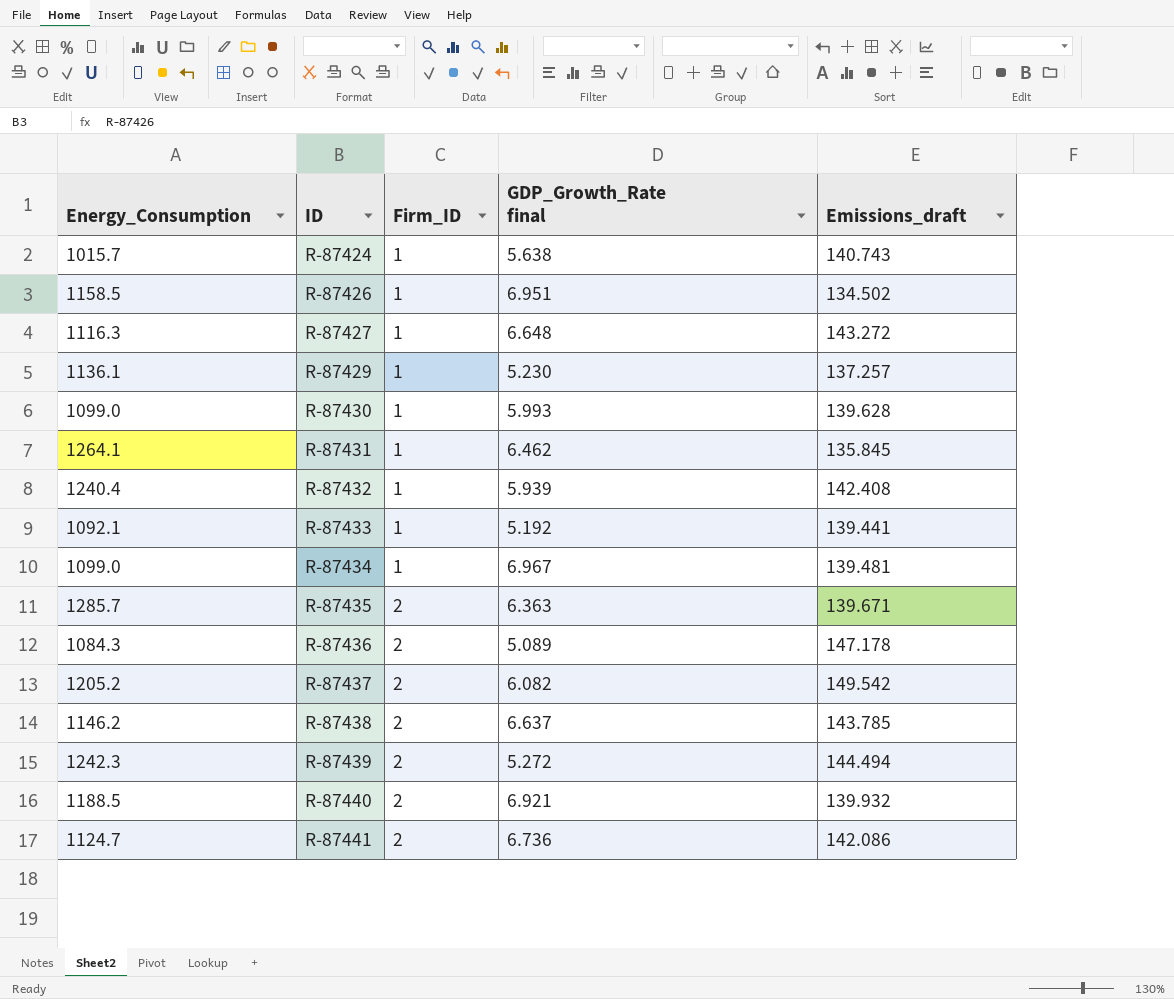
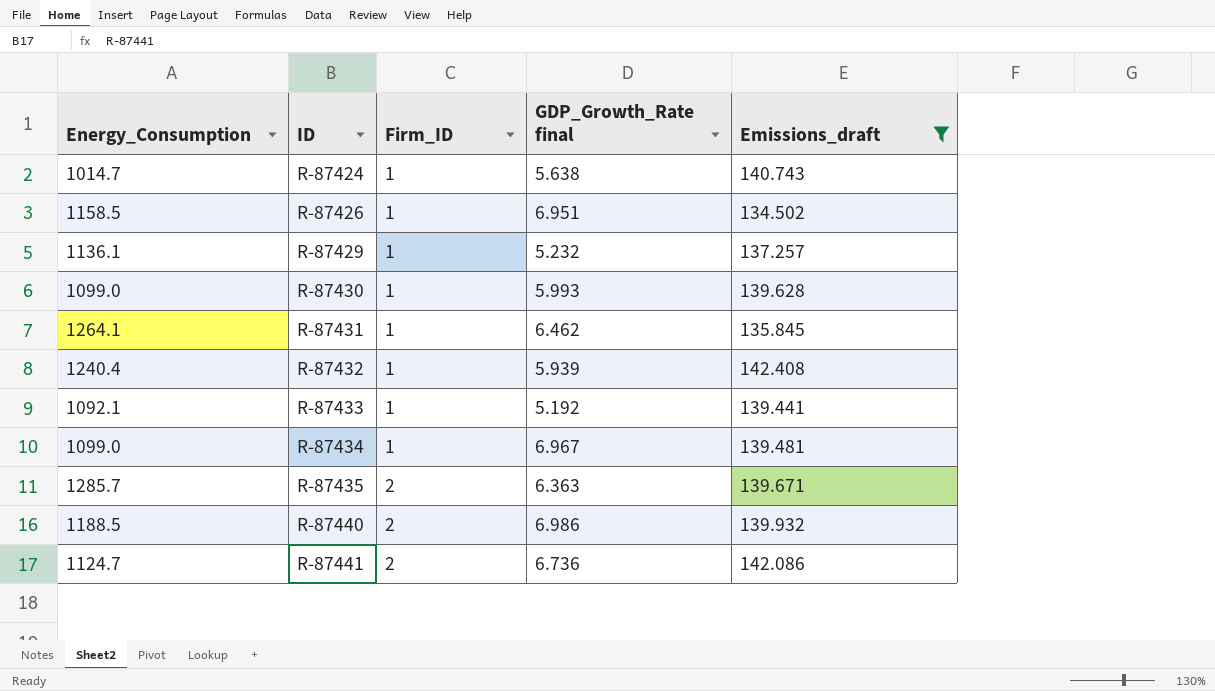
filter: none -> Emissions_draft <= 142.408
R-87424 | Energy_Consumption: 1015.7 -> 1014.7
R-87429 | GDP_Growth_Rate final: 5.230 -> 5.232
R-87440 | GDP_Growth_Rate final: 6.921 -> 6.986

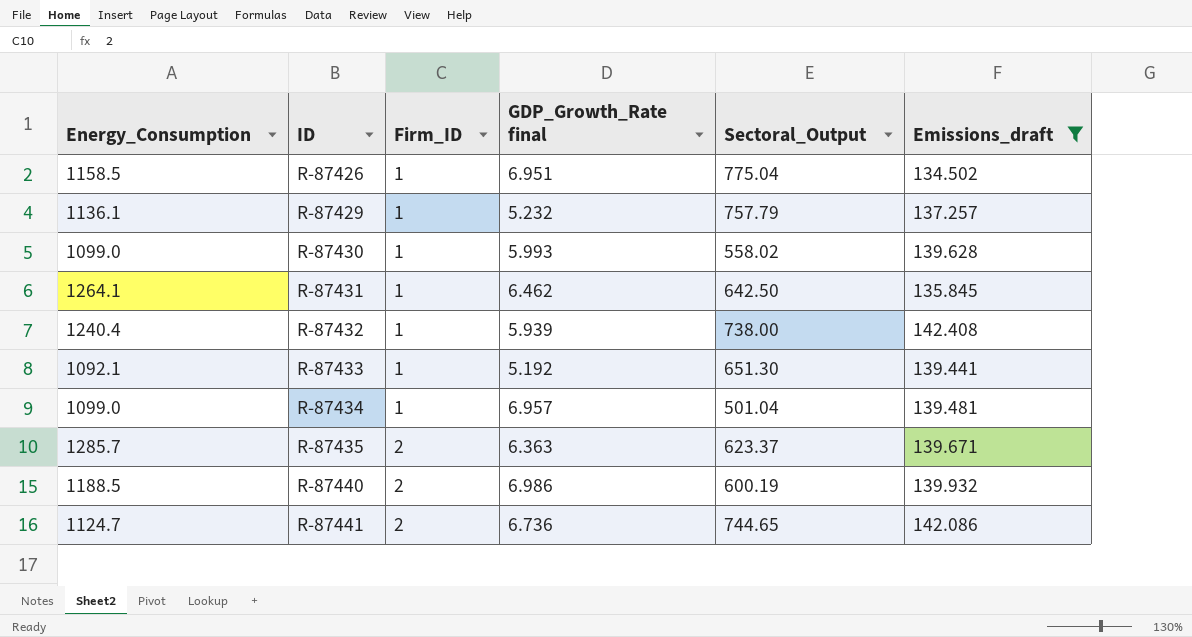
column Sectoral_Output | position: none -> 5
row R-87424: 1014.7 | 1 | 5.638 | 140.743 -> none
R-87434 | GDP_Growth_Rate final: 6.967 -> 6.957

